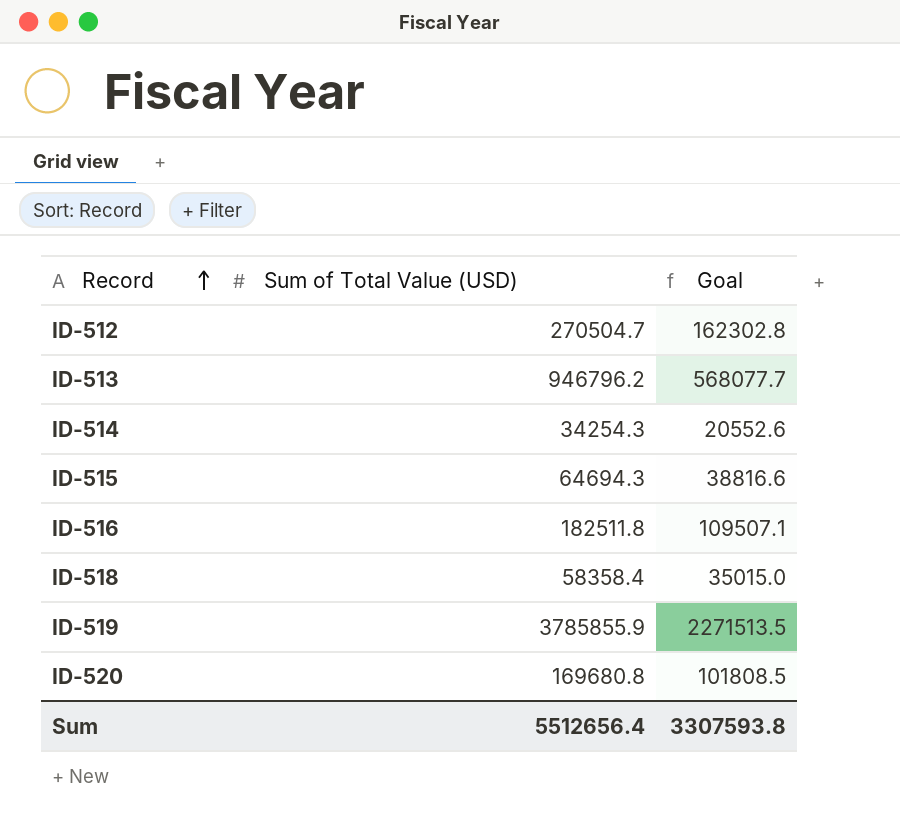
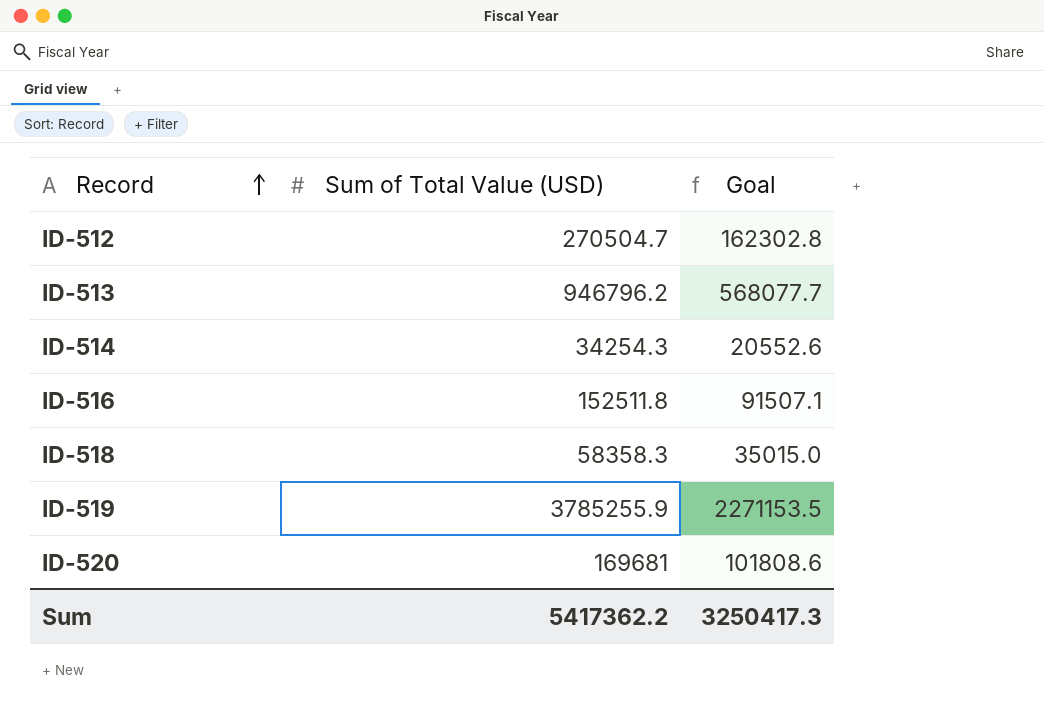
row ID-515: 64694.3 | 38816.6 -> none
ID-516 | Sum of Total Value (USD): 182511.8 -> 152511.8
ID-516 | Goal: 109507.1 -> 91507.1
ID-518 | Sum of Total Value (USD): 58358.4 -> 58358.3
ID-519 | Sum of Total Value (USD): 3785855.9 -> 3785255.9
ID-519 | Goal: 2271513.5 -> 2271153.5
ID-520 | Sum of Total Value (USD): 169680.8 -> 169681
ID-520 | Goal: 101808.5 -> 101808.6
Sum | Sum of Total Value (USD): 5512656.4 -> 5417362.2
Sum | Goal: 3307593.8 -> 3250417.3

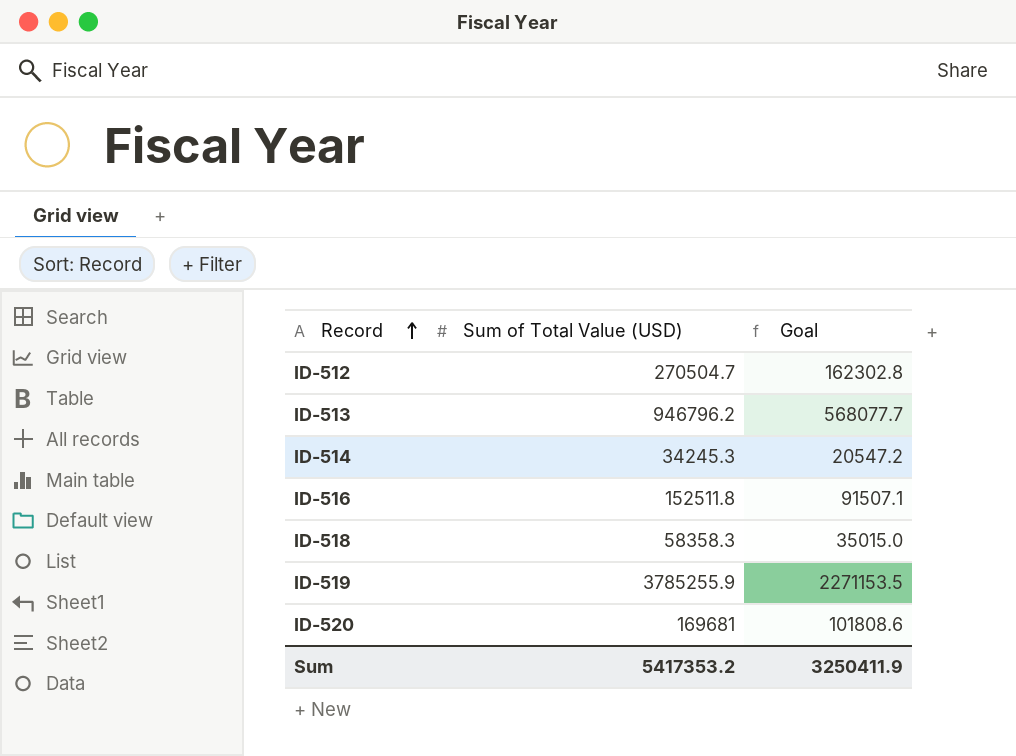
ID-514 | Sum of Total Value (USD): 34254.3 -> 34245.3
ID-514 | Goal: 20552.6 -> 20547.2
Sum | Sum of Total Value (USD): 5417362.2 -> 5417353.2
Sum | Goal: 3250417.3 -> 3250411.9

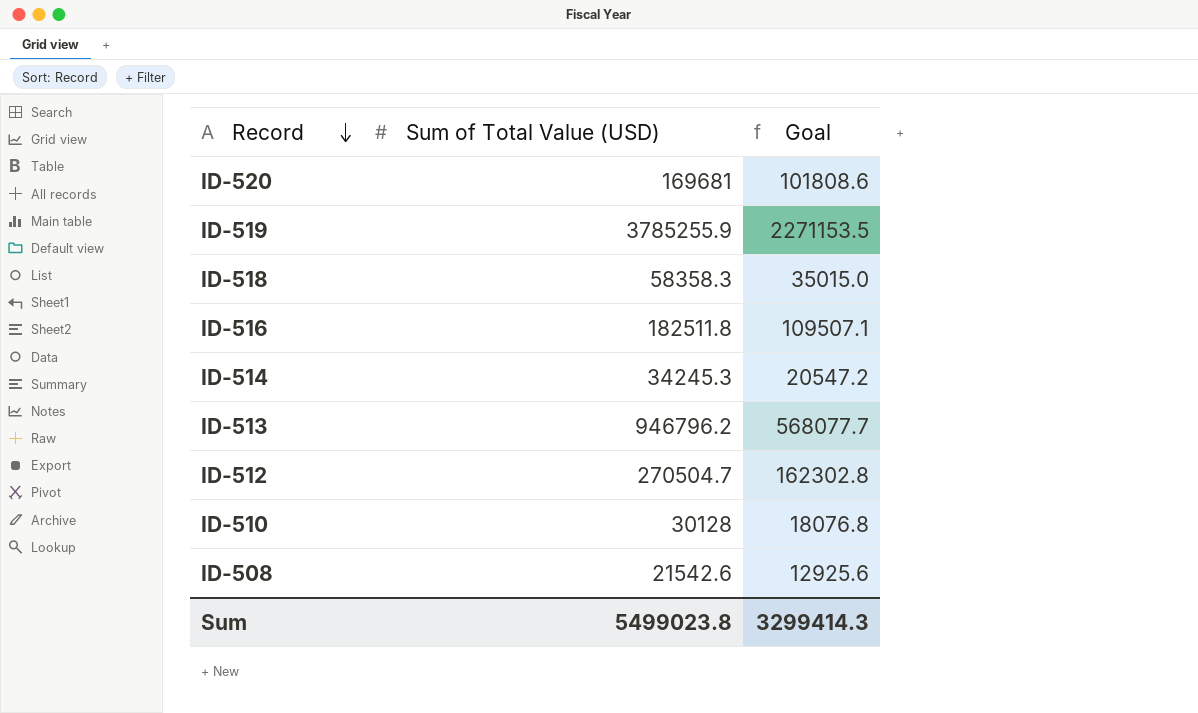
row order: Record ascending -> Record descending
ID-516 | Sum of Total Value (USD): 152511.8 -> 182511.8
ID-516 | Goal: 91507.1 -> 109507.1
row ID-510: none -> 30128 | 18076.8
row ID-508: none -> 21542.6 | 12925.6
Sum | Sum of Total Value (USD): 5417353.2 -> 5499023.8
Sum | Goal: 3250411.9 -> 3299414.3

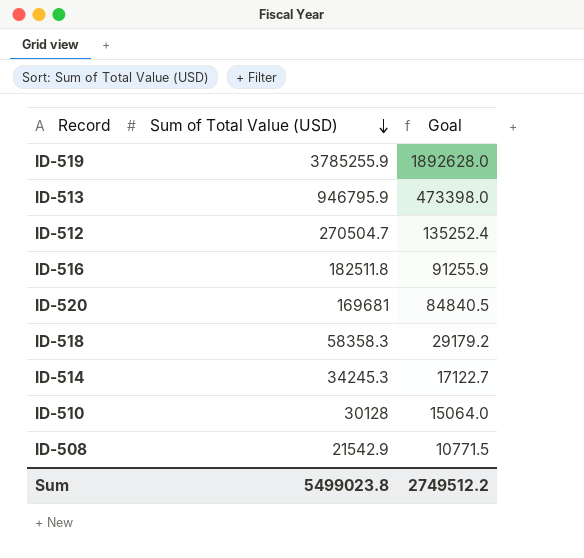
row order: Record descending -> Sum of Total Value (USD) descending
column Goal | formula: [Sum of Total Value (USD)] * 0.6 -> [Sum of Total Value (USD)] * 0.5
ID-513 | Sum of Total Value (USD): 946796.2 -> 946795.9
ID-508 | Sum of Total Value (USD): 21542.6 -> 21542.9
Sum | Goal: 3299414.3 -> 2749512.2

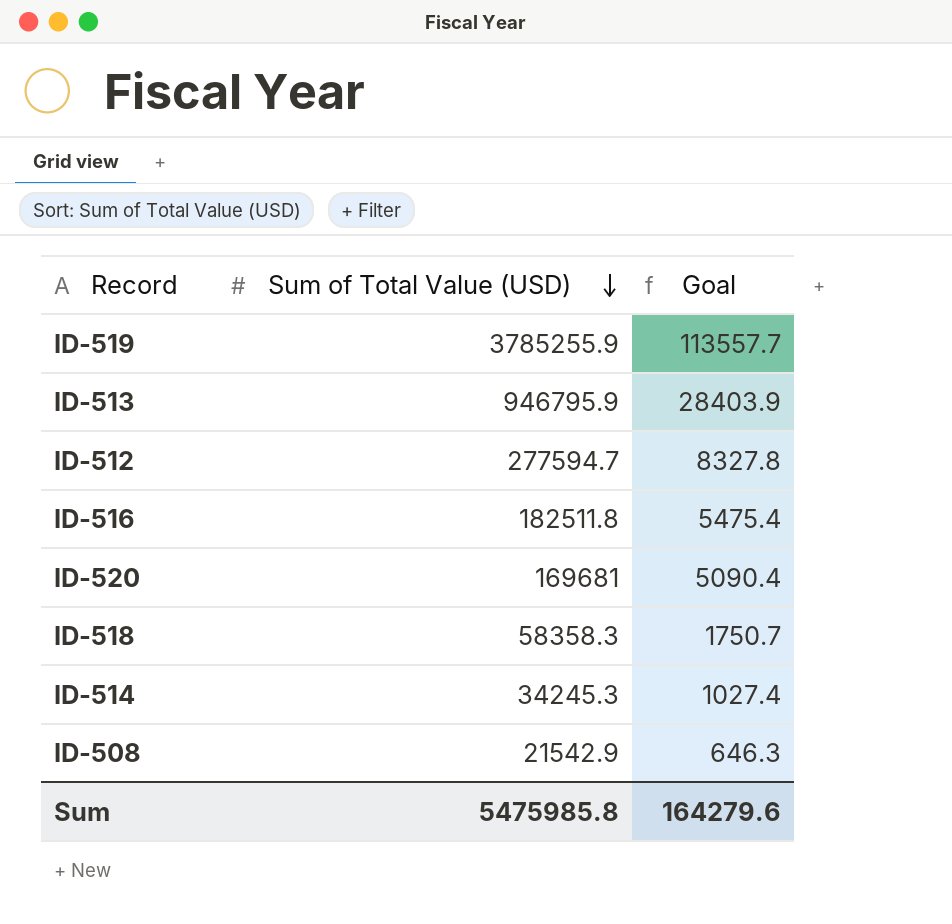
column Goal | formula: [Sum of Total Value (USD)] * 0.5 -> [Sum of Total Value (USD)] * 0.03
row ID-510: 30128 | 15064.0 -> none
ID-512 | Sum of Total Value (USD): 270504.7 -> 277594.7
Sum | Sum of Total Value (USD): 5499023.8 -> 5475985.8
Sum | Goal: 2749512.2 -> 164279.6

